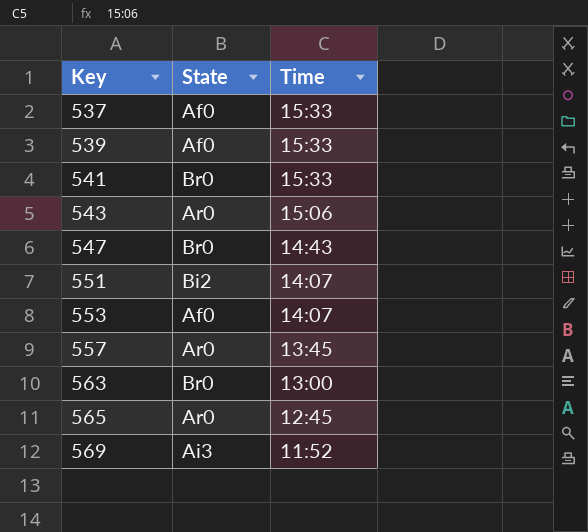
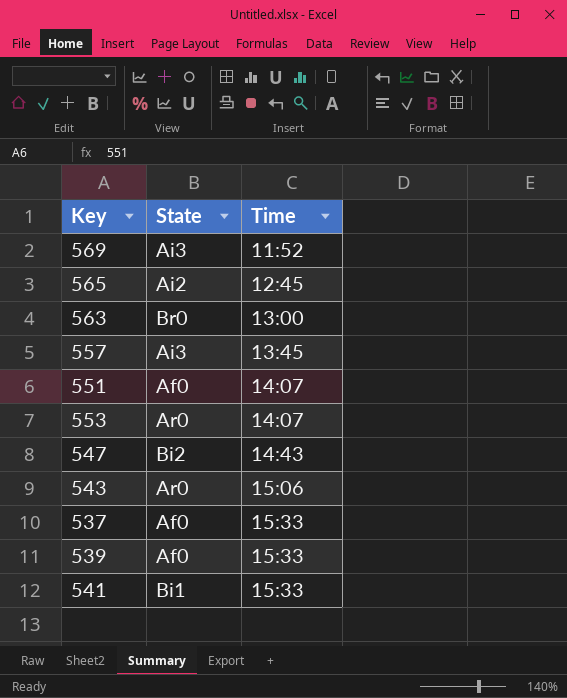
row order: Key ascending -> Time ascending
565 | State: Ar0 -> Ai2
557 | State: Ar0 -> Ai3
551 | State: Bi2 -> Af0
553 | State: Af0 -> Ar0
547 | State: Br0 -> Bi2
541 | State: Br0 -> Bi1

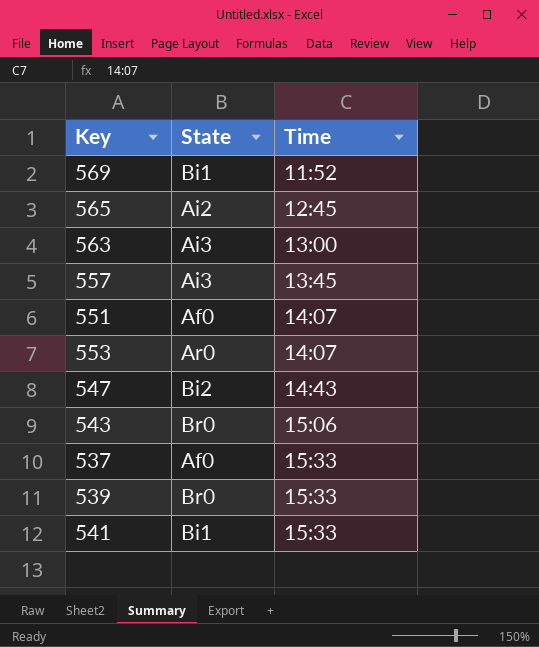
569 | State: Ai3 -> Bi1
563 | State: Br0 -> Ai3
543 | State: Ar0 -> Br0
539 | State: Af0 -> Br0

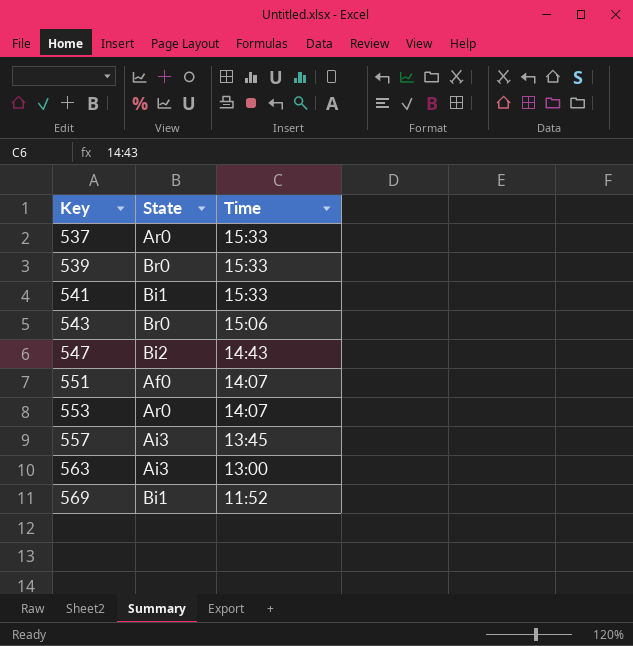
row order: Time ascending -> Key ascending
row 565: Ai2 | 12:45 -> none
537 | State: Af0 -> Ar0

